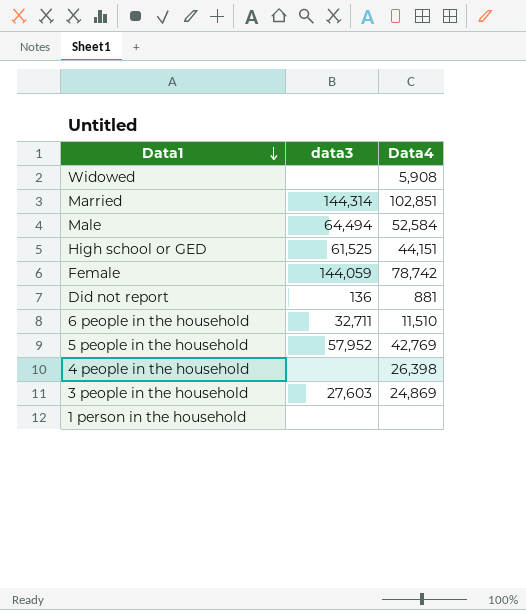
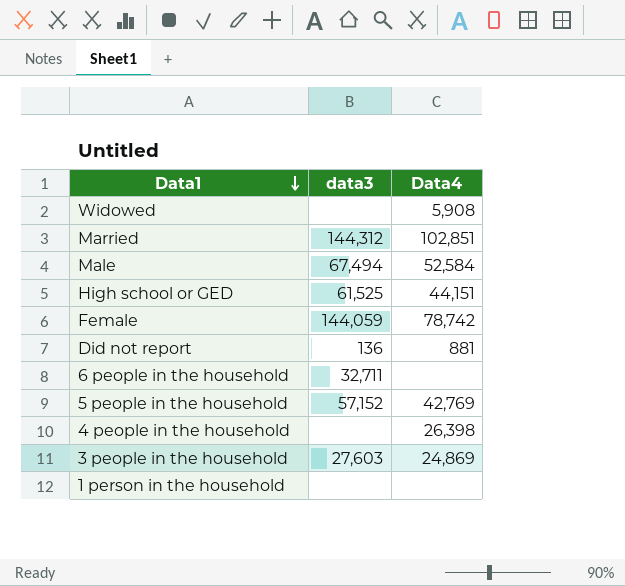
Married | data3: 144,314 -> 144,312
Male | data3: 64,494 -> 67,494
6 people in the household | Data4: 11,510 -> none
5 people in the household | data3: 57,952 -> 57,152

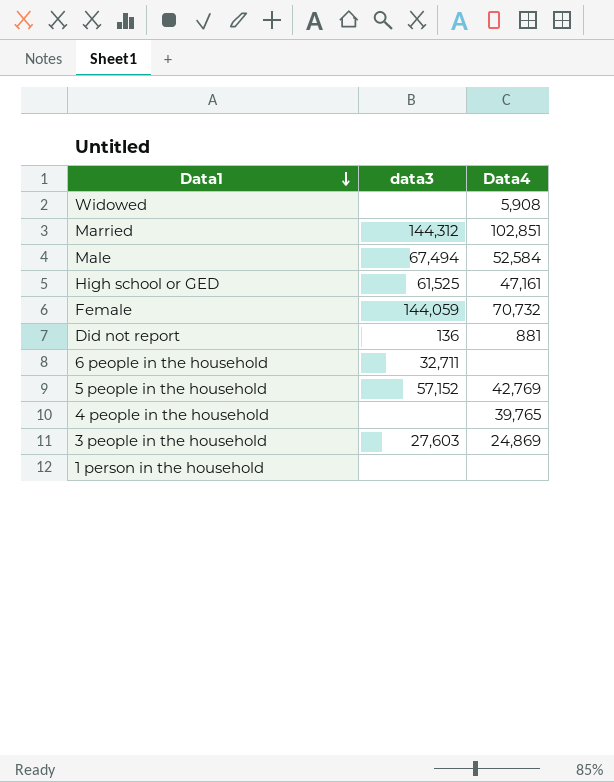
High school or GED | Data4: 44,151 -> 47,161
Female | Data4: 78,742 -> 70,732
4 people in the household | Data4: 26,398 -> 39,765

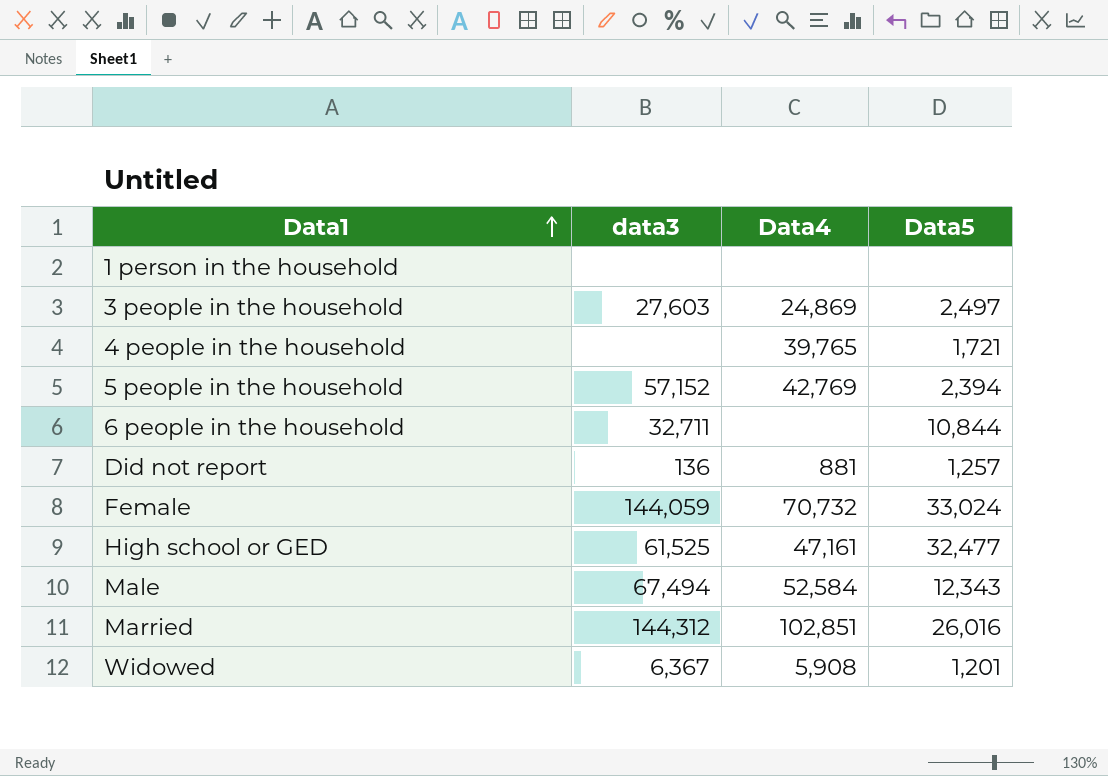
row order: Data1 descending -> Data1 ascending
column Data5 | position: none -> 4
Widowed | data3: none -> 6,367

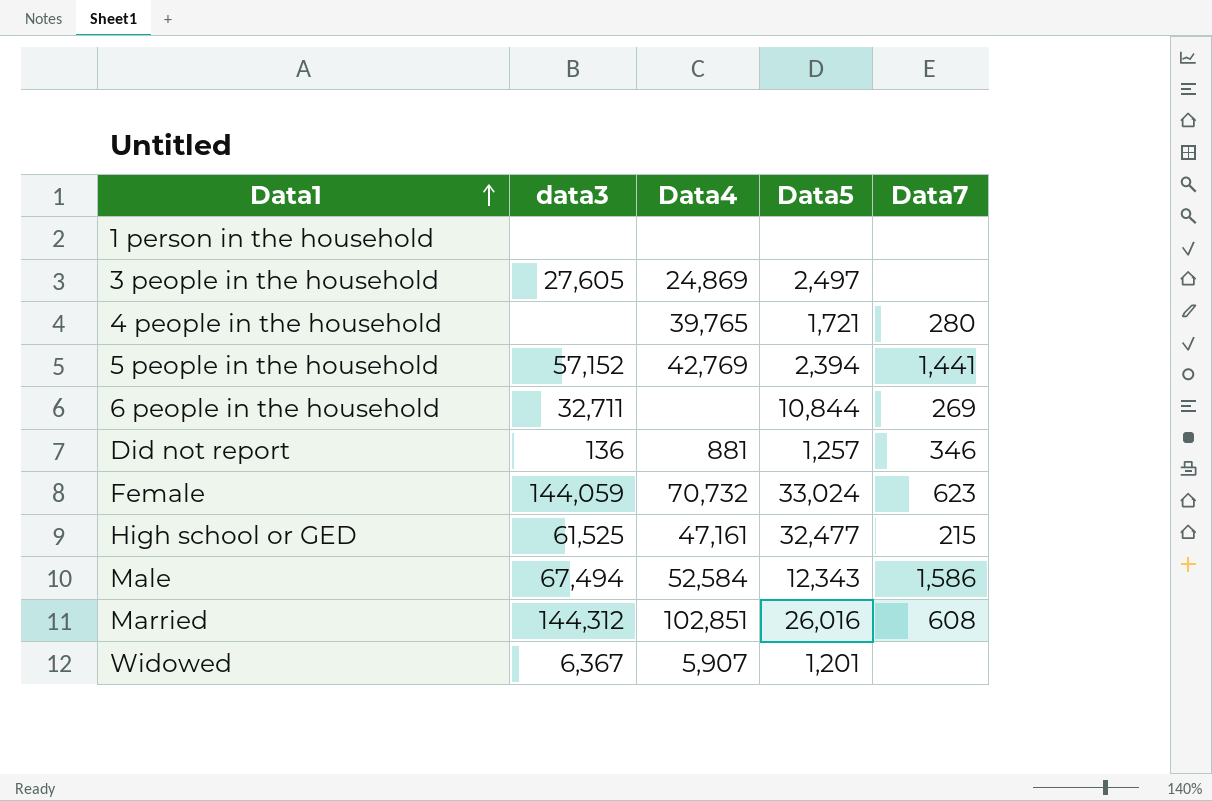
column Data7 | position: none -> 5
3 people in the household | data3: 27,603 -> 27,605
Widowed | Data4: 5,908 -> 5,907

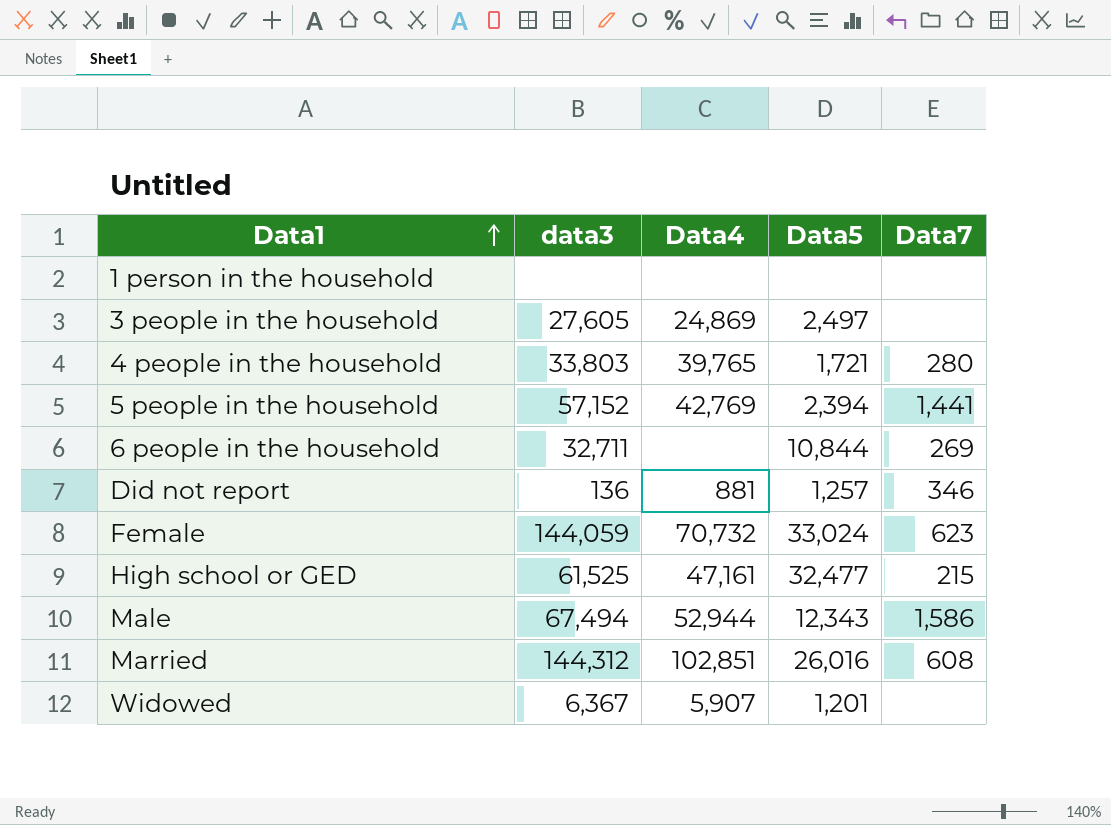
4 people in the household | data3: none -> 33,803
Male | Data4: 52,584 -> 52,944

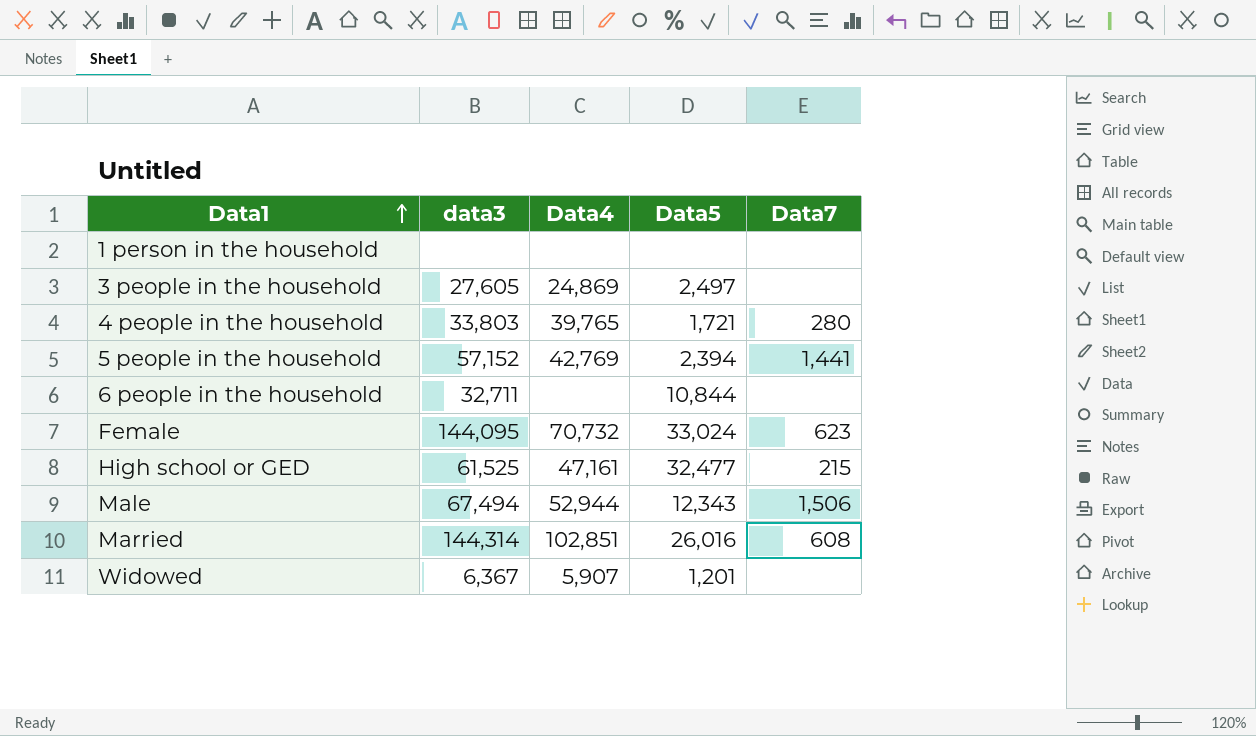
row Did not report: 136 | 881 | 1,257 | 346 -> none
6 people in the household | Data7: 269 -> none
Female | data3: 144,059 -> 144,095
Male | Data7: 1,586 -> 1,506
Married | data3: 144,312 -> 144,314

